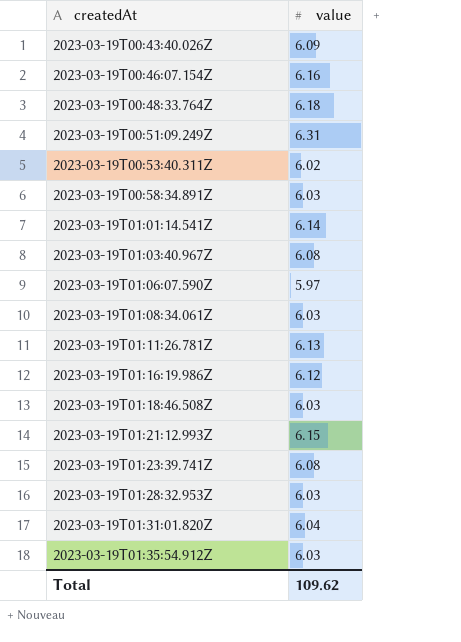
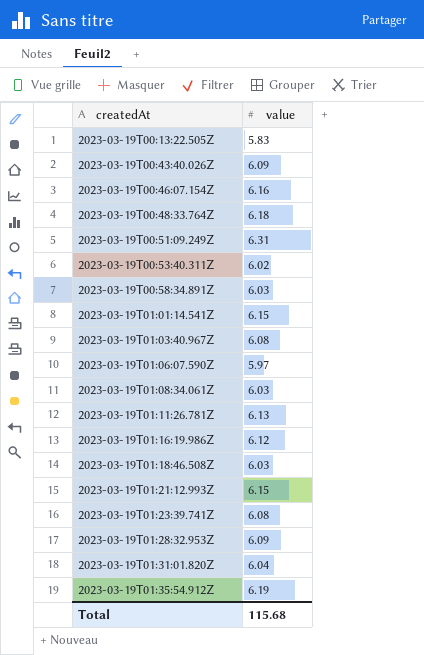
row 2023-03-19T00:13:22.505Z: none -> 5.83
2023-03-19T01:01:14.541Z | value: 6.14 -> 6.15
2023-03-19T01:28:32.953Z | value: 6.03 -> 6.09
2023-03-19T01:35:54.912Z | value: 6.03 -> 6.19
Total | value: 109.62 -> 115.68

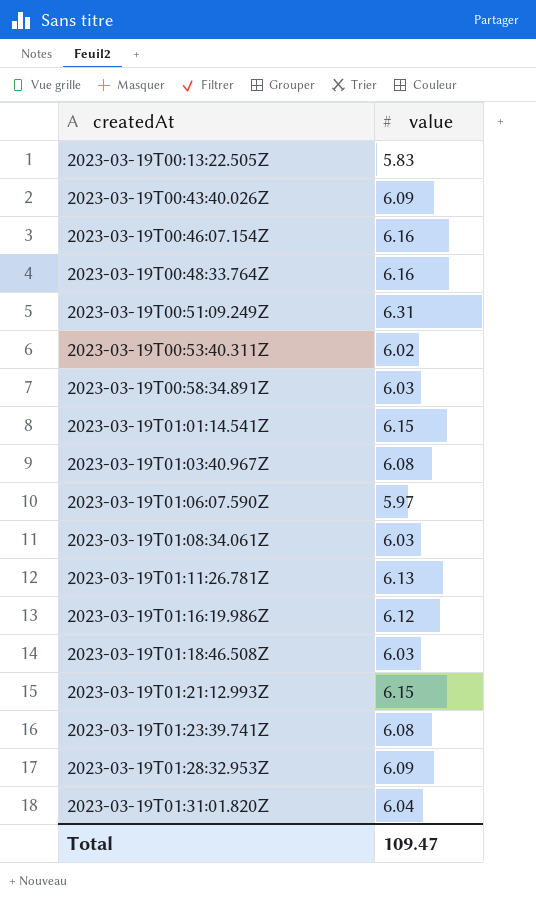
row 2023-03-19T01:35:54.912Z: 6.19 -> none
2023-03-19T00:48:33.764Z | value: 6.18 -> 6.16
Total | value: 115.68 -> 109.47

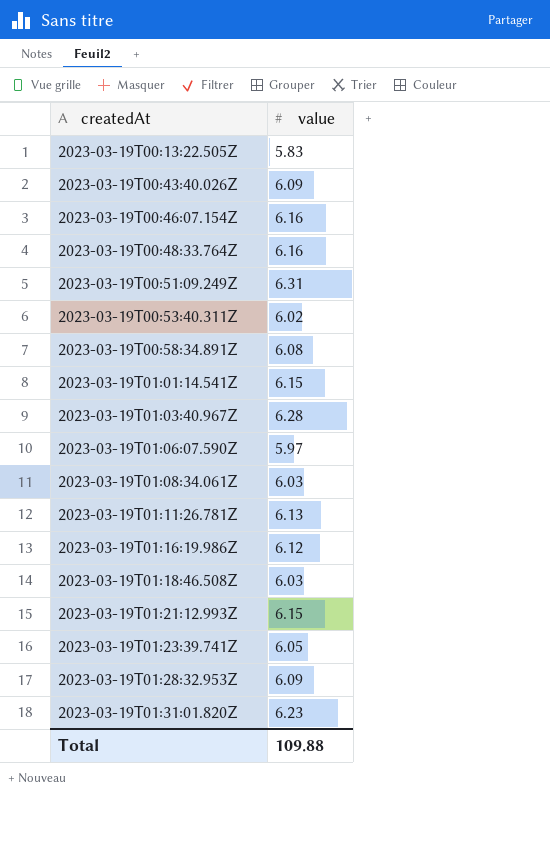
2023-03-19T00:58:34.891Z | value: 6.03 -> 6.08
2023-03-19T01:03:40.967Z | value: 6.08 -> 6.28
2023-03-19T01:23:39.741Z | value: 6.08 -> 6.05
2023-03-19T01:31:01.820Z | value: 6.04 -> 6.23
Total | value: 109.47 -> 109.88

